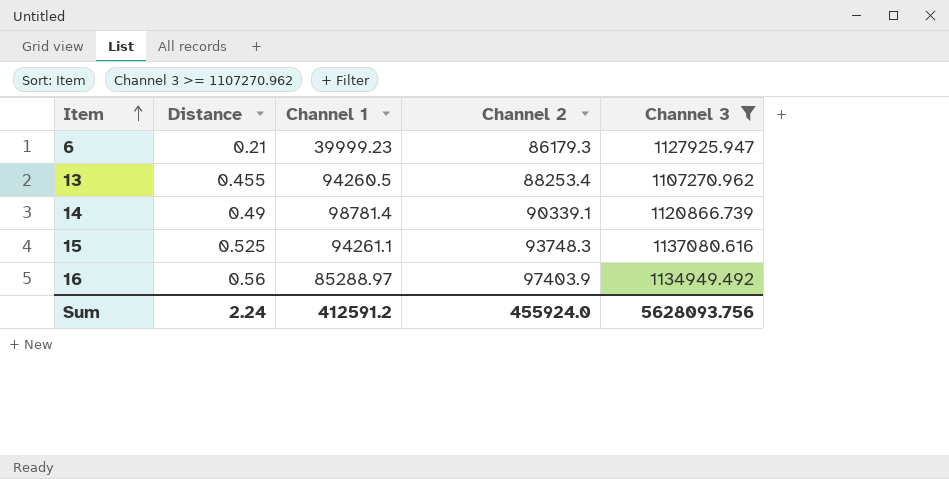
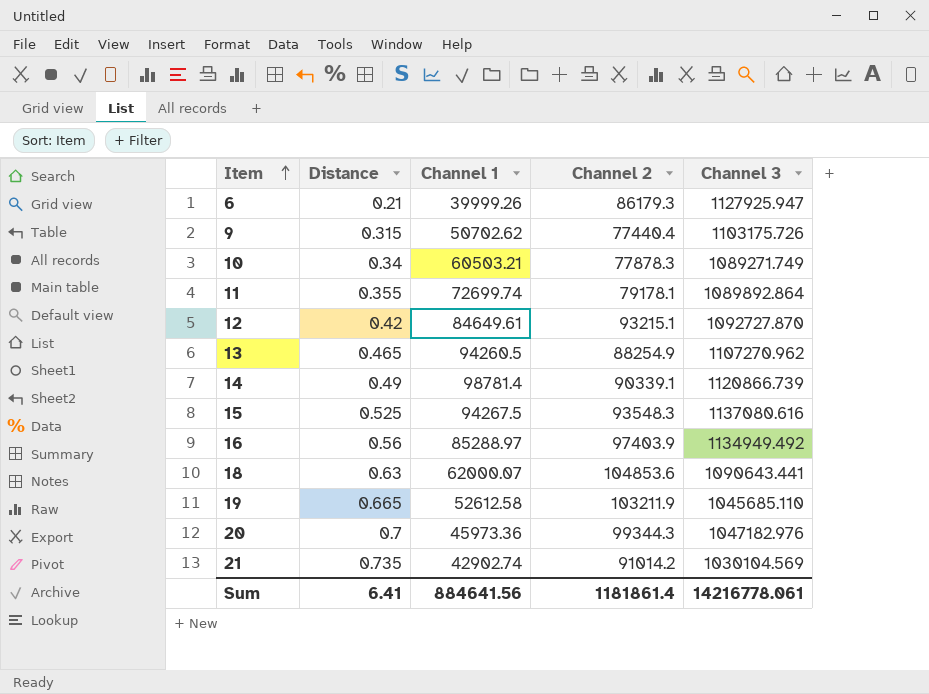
filter: Channel 3 >= 1107270.962 -> none
6 | Channel 1: 39999.23 -> 39999.26
13 | Distance: 0.455 -> 0.465
13 | Channel 2: 88253.4 -> 88254.9
15 | Channel 1: 94261.1 -> 94267.5
15 | Channel 2: 93748.3 -> 93548.3
Sum | Distance: 2.24 -> 6.41
Sum | Channel 1: 412591.2 -> 884641.56
Sum | Channel 2: 455924.0 -> 1181861.4
Sum | Channel 3: 5628093.756 -> 14216778.061

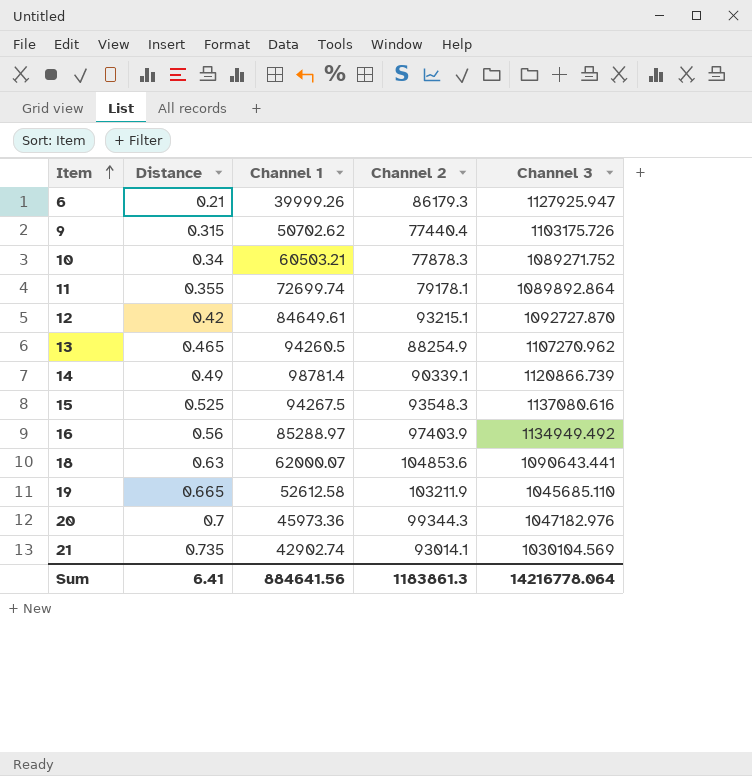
10 | Channel 3: 1089271.749 -> 1089271.752
21 | Channel 2: 91014.2 -> 93014.1
Sum | Channel 2: 1181861.4 -> 1183861.3
Sum | Channel 3: 14216778.061 -> 14216778.064

